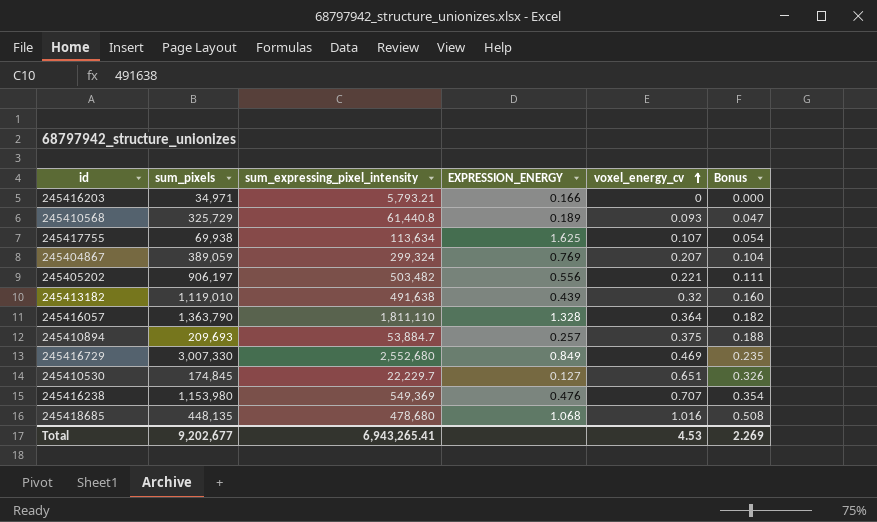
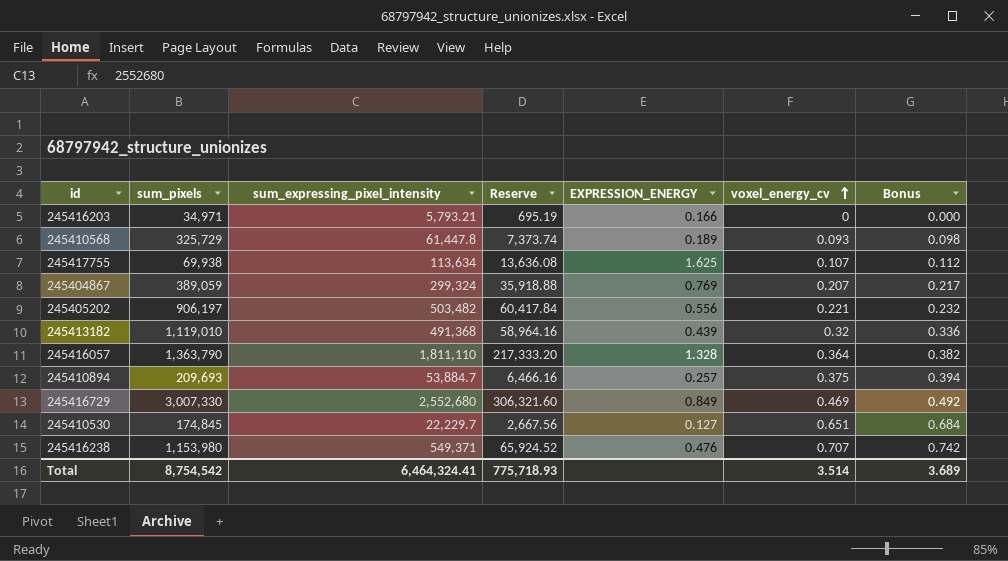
column Reserve | formula: none -> [sum_expressing_pixel_intensity] * 0.12
column Bonus | formula: [voxel_energy_cv] * 0.5 -> [voxel_energy_cv] * 1.05
row 245418685: 448,135 | 478,680 | 1.068 | 1.016 | 0.508 -> none
245410568 | sum_expressing_pixel_intensity: 61,440.8 -> 61,447.8
245413182 | sum_expressing_pixel_intensity: 491,638 -> 491,368
245416238 | sum_expressing_pixel_intensity: 549,369 -> 549,371
Total | sum_pixels: 9,202,677 -> 8,754,542
Total | sum_expressing_pixel_intensity: 6,943,265.41 -> 6,464,324.41
Total | voxel_energy_cv: 4.53 -> 3.514
Total | Bonus: 2.269 -> 3.689

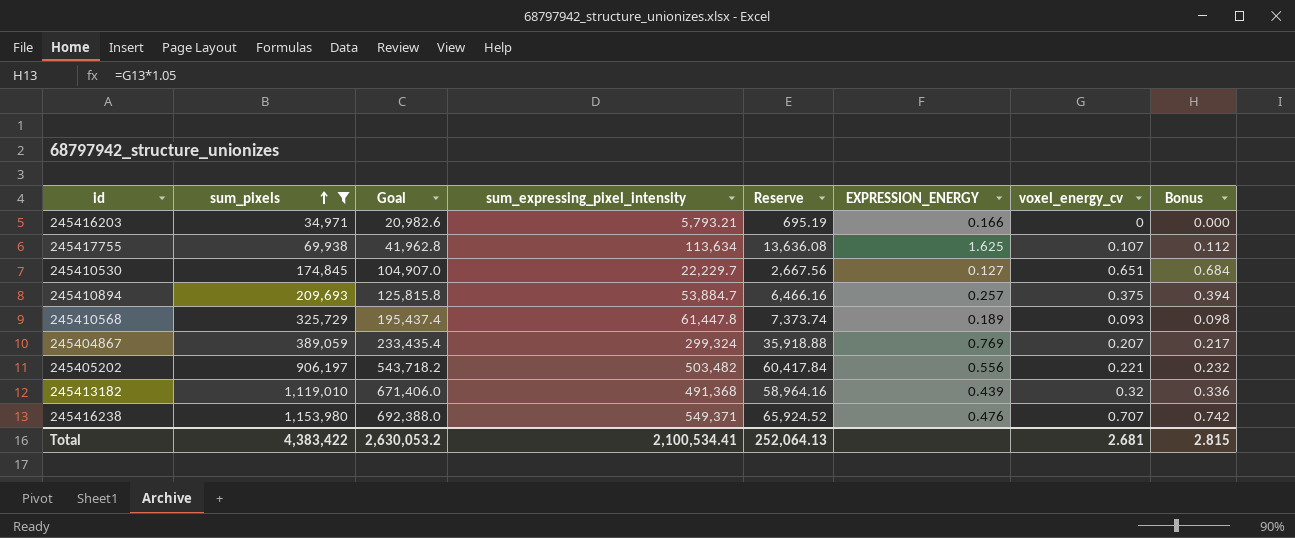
filter: none -> sum_pixels <= 1,153,980
row order: voxel_energy_cv ascending -> sum_pixels ascending
column Goal | formula: none -> [sum_pixels] * 0.6
Total | sum_pixels: 8,754,542 -> 4,383,422
Total | sum_expressing_pixel_intensity: 6,464,324.41 -> 2,100,534.41
Total | Reserve: 775,718.93 -> 252,064.13
Total | voxel_energy_cv: 3.514 -> 2.681
Total | Bonus: 3.689 -> 2.815

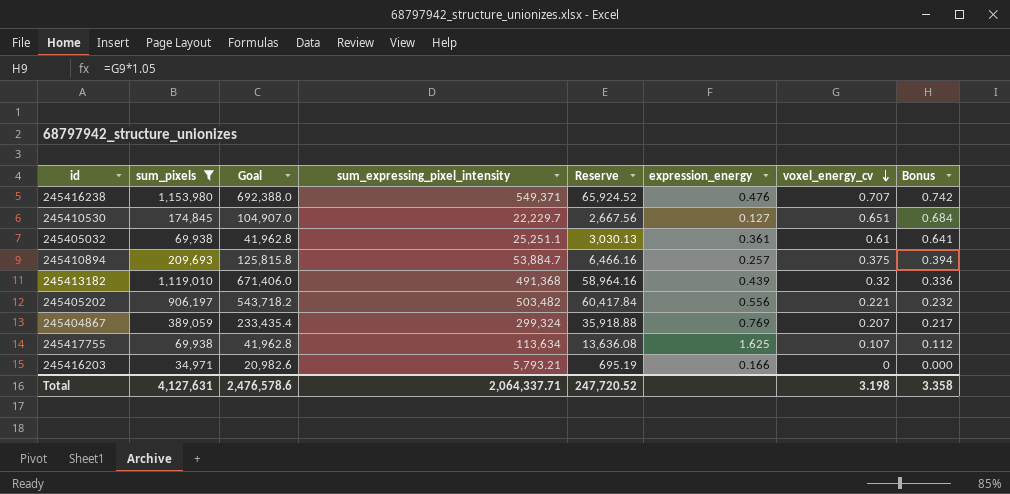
row order: sum_pixels ascending -> voxel_energy_cv descending
column name: EXPRESSION_ENERGY -> expression_energy
row 245410568: 325,729 | 195,437.4 | 61,447.8 | 7,373.74 | 0.189 | 0.093 | 0.098 -> none
row 245405032: none -> 69,938 | 41,962.8 | 25,251.1 | 3,030.13 | 0.361 | 0.61 | 0.641
Total | sum_pixels: 4,383,422 -> 4,127,631
Total | Goal: 2,630,053.2 -> 2,476,578.6
Total | sum_expressing_pixel_intensity: 2,100,534.41 -> 2,064,337.71
Total | Reserve: 252,064.13 -> 247,720.52
Total | voxel_energy_cv: 2.681 -> 3.198
Total | Bonus: 2.815 -> 3.358

